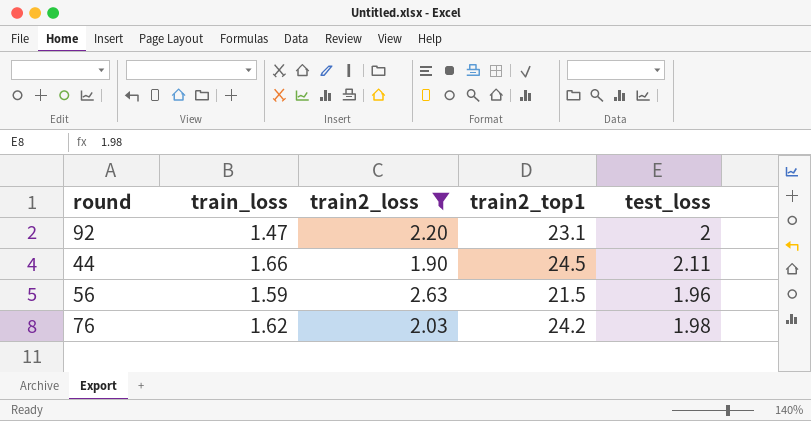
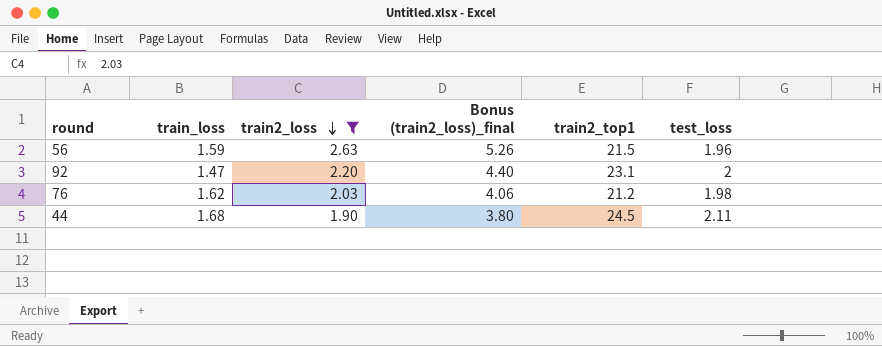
row order: none -> train2_loss descending
column Bonus (train2_loss)_final | formula: none -> [train2_loss] * 2
76 | train2_top1: 24.2 -> 21.2
44 | train_loss: 1.66 -> 1.68

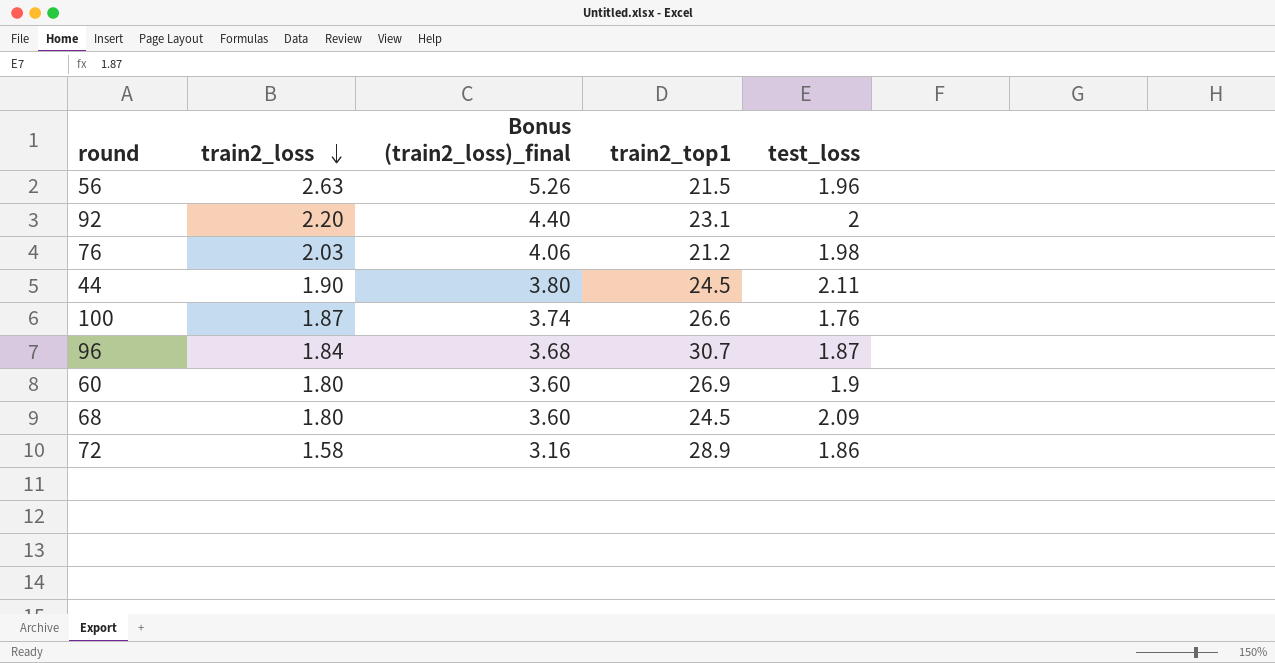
filter: train2_loss >= 1.90 -> none
column train_loss | position: 2 -> none

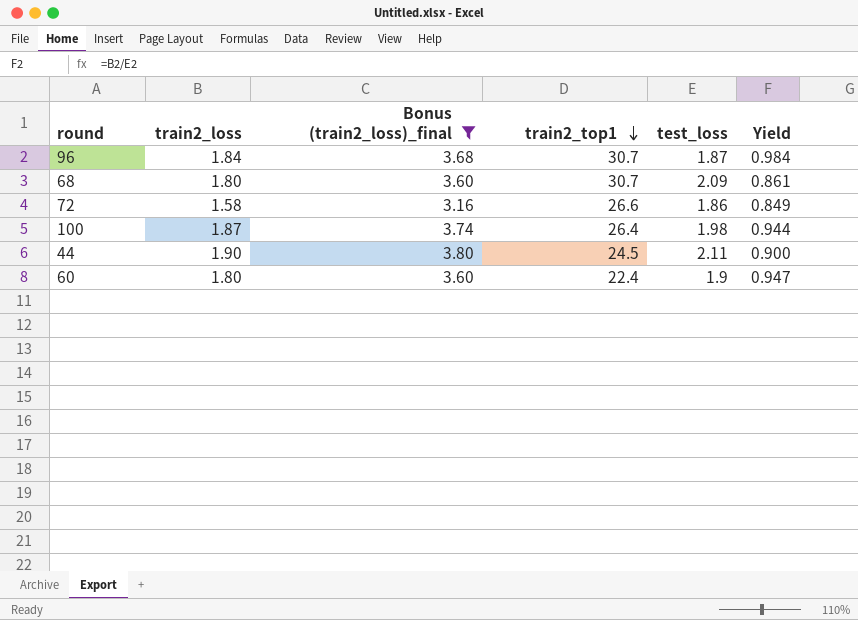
filter: none -> Bonus (train2_loss)_final <= 3.80
row order: train2_loss descending -> train2_top1 descending
column Yield | formula: none -> [train2_loss] / [test_loss]
68 | train2_top1: 24.5 -> 30.7
72 | train2_top1: 28.9 -> 26.6
100 | train2_top1: 26.6 -> 26.4
100 | test_loss: 1.76 -> 1.98
60 | train2_top1: 26.9 -> 22.4

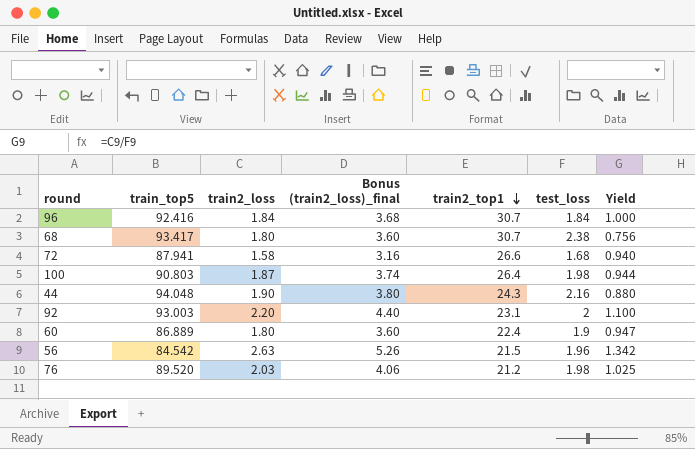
filter: Bonus (train2_loss)_final <= 3.80 -> none
column train_top5 | position: none -> 2
96 | test_loss: 1.87 -> 1.84
96 | Yield: 0.984 -> 1.000
68 | test_loss: 2.09 -> 2.38
68 | Yield: 0.861 -> 0.756
72 | test_loss: 1.86 -> 1.68
72 | Yield: 0.849 -> 0.940
44 | train2_top1: 24.5 -> 24.3
44 | test_loss: 2.11 -> 2.16
44 | Yield: 0.900 -> 0.880

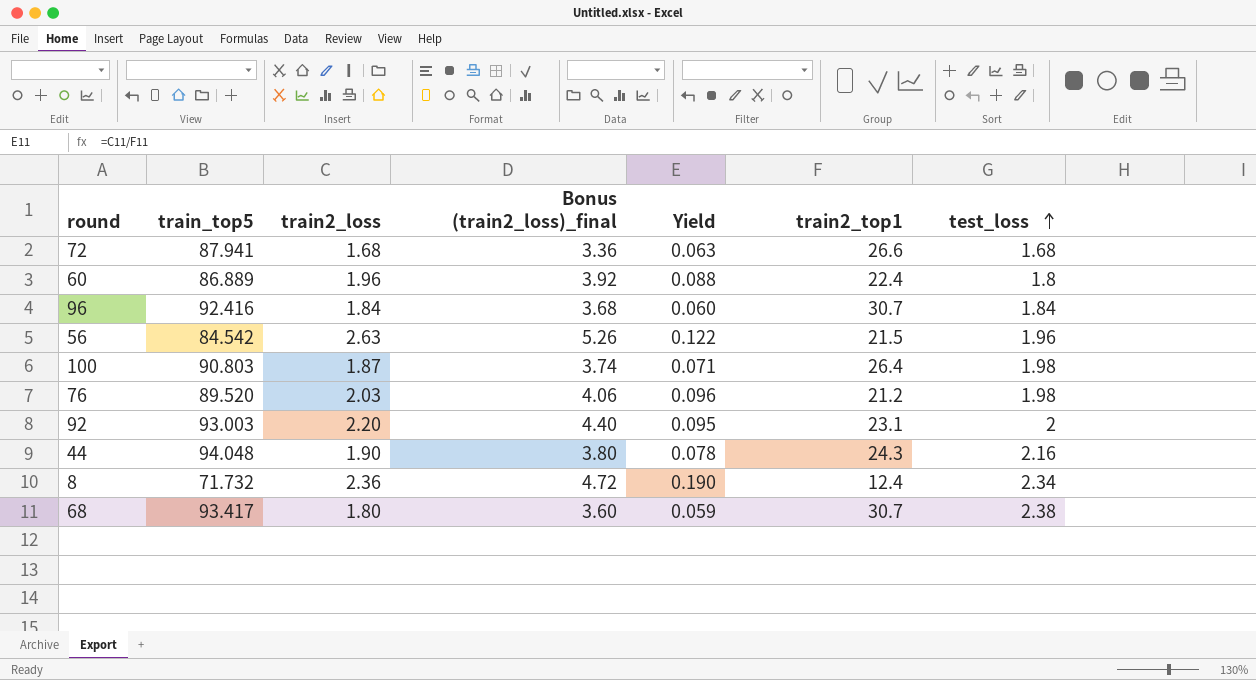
row order: train2_top1 descending -> test_loss ascending
column Yield | formula: [train2_loss] / [test_loss] -> [train2_loss] / [train2_top1]
column Yield | position: 7 -> 5
72 | train2_loss: 1.58 -> 1.68
72 | Bonus (train2_loss)_final: 3.16 -> 3.36
60 | train2_loss: 1.80 -> 1.96
60 | Bonus (train2_loss)_final: 3.60 -> 3.92
60 | test_loss: 1.9 -> 1.8
row 8: none -> 71.732 | 2.36 | 4.72 | 0.190 | 12.4 | 2.34

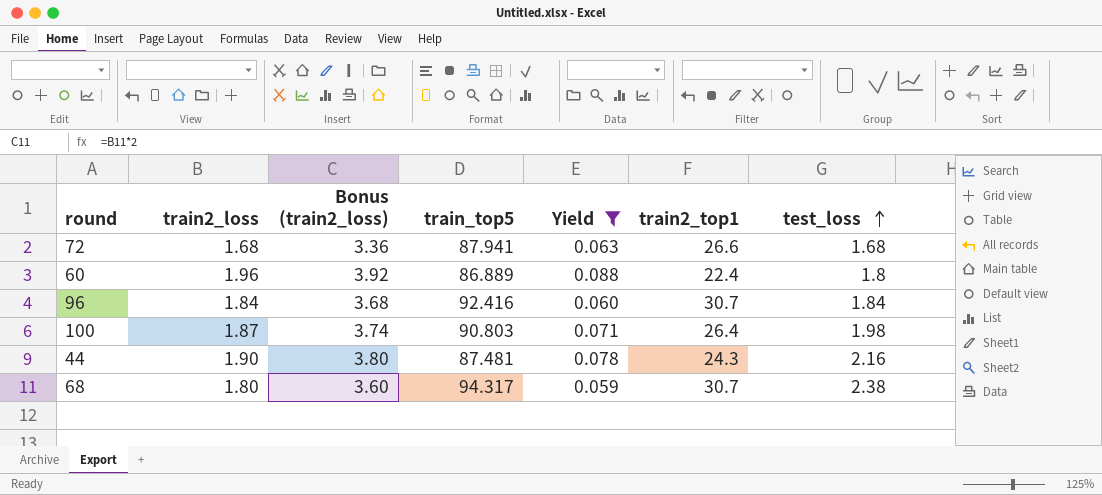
filter: none -> Yield <= 0.088
column name: Bonus (train2_loss)_final -> Bonus (train2_loss)
column train_top5 | position: 2 -> 4
44 | train_top5: 94.048 -> 87.481
68 | train_top5: 93.417 -> 94.317

